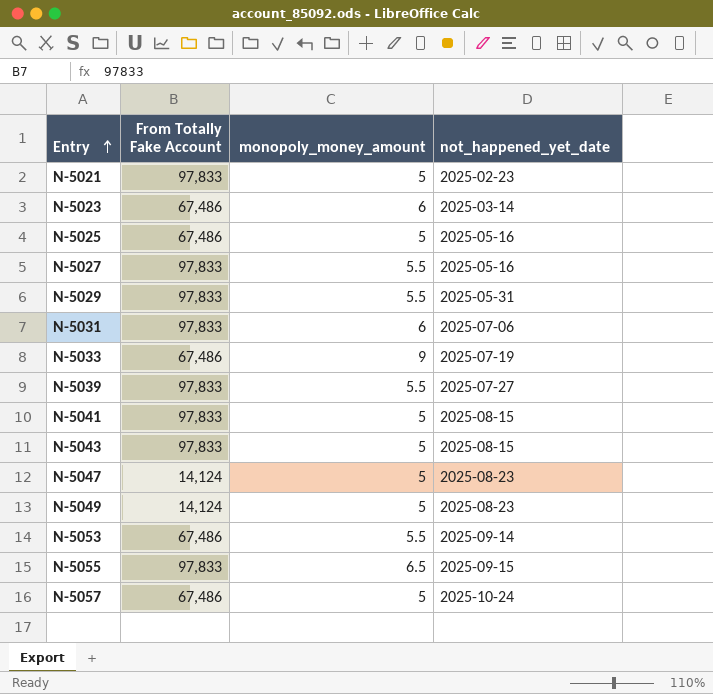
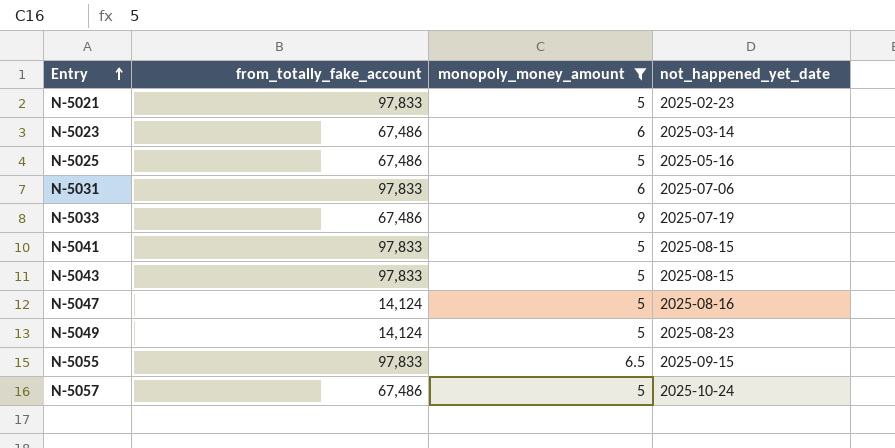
filter: none -> monopoly_money_amount != 5.5
column name: From Totally Fake Account -> from_totally_fake_account
N-5047 | not_happened_yet_date: 2025-08-23 -> 2025-08-16

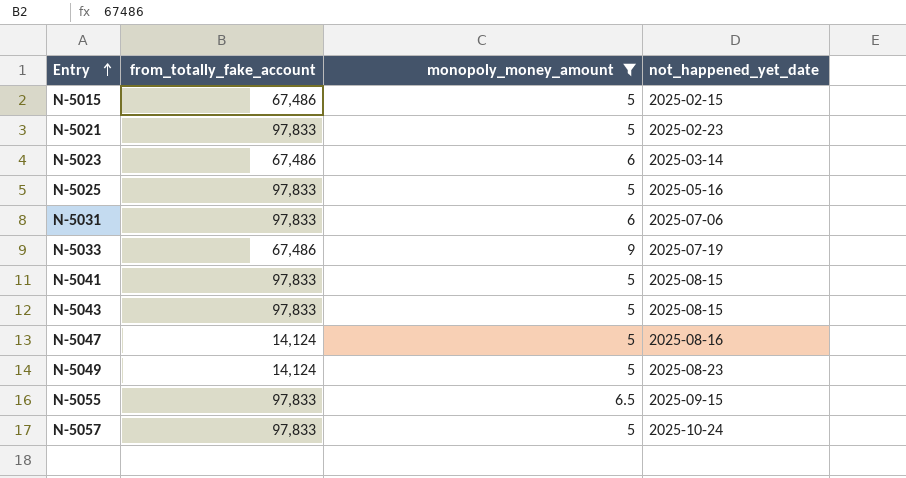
row N-5015: none -> 67,486 | 5 | 2025-02-15
N-5025 | from_totally_fake_account: 67,486 -> 97,833
N-5057 | from_totally_fake_account: 67,486 -> 97,833

